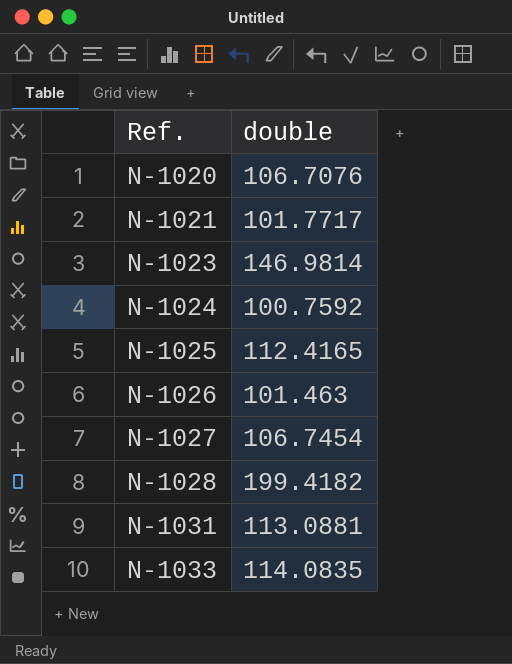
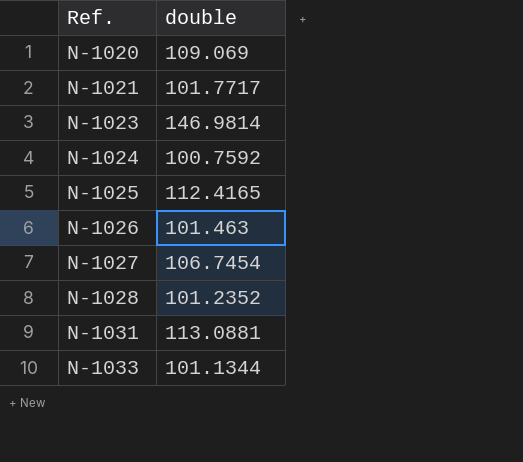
N-1020 | double: 106.7076 -> 109.069
N-1028 | double: 199.4182 -> 101.2352
N-1033 | double: 114.0835 -> 101.1344

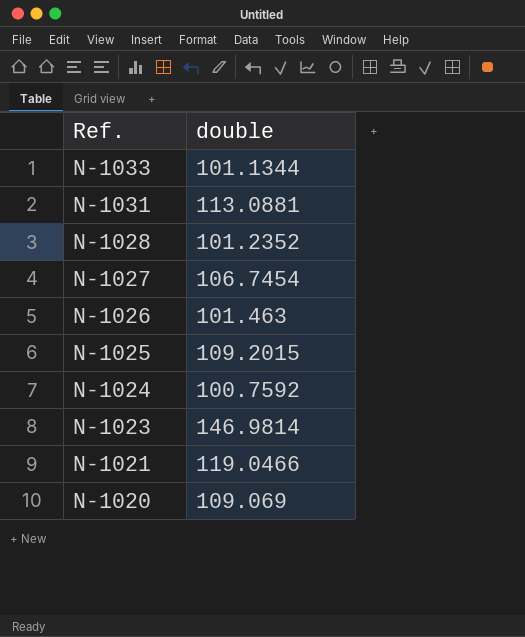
row order: Ref. ascending -> Ref. descending
N-1025 | double: 112.4165 -> 109.2015
N-1021 | double: 101.7717 -> 119.0466

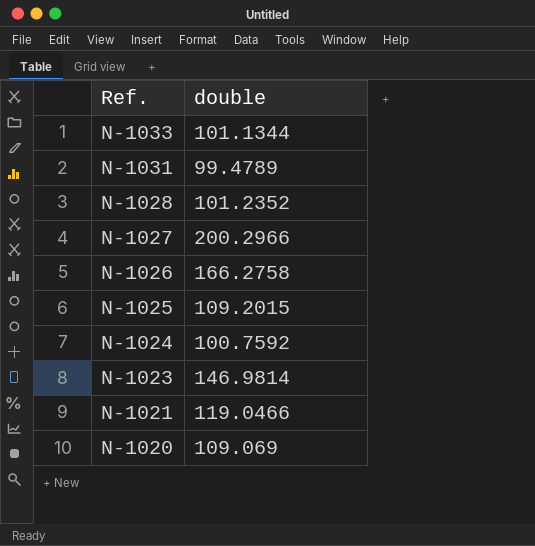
N-1031 | double: 113.0881 -> 99.4789
N-1027 | double: 106.7454 -> 200.2966
N-1026 | double: 101.463 -> 166.2758

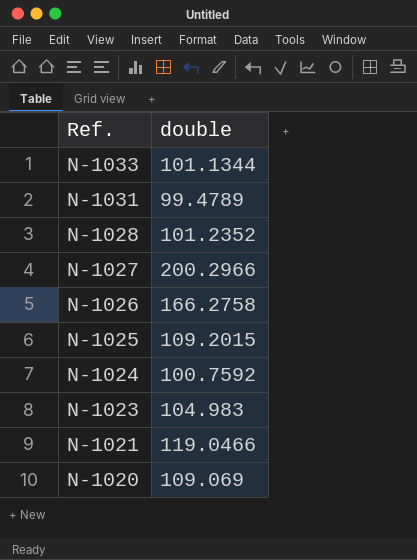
N-1023 | double: 146.9814 -> 104.983

